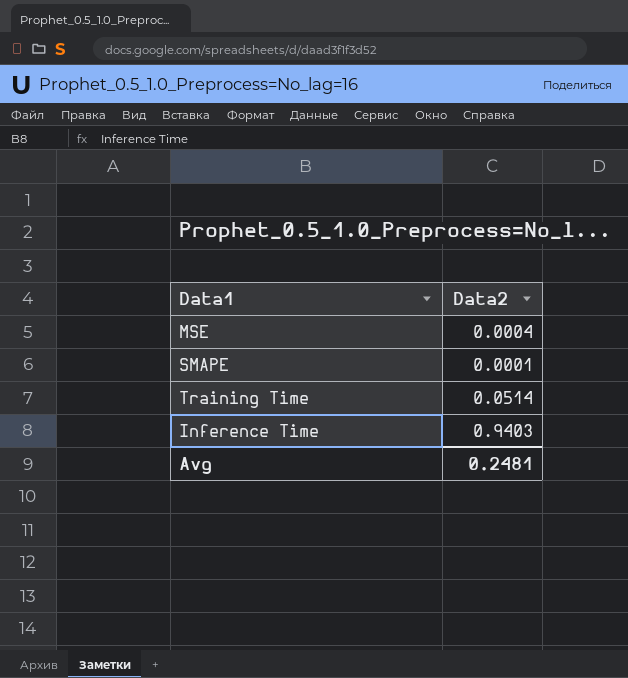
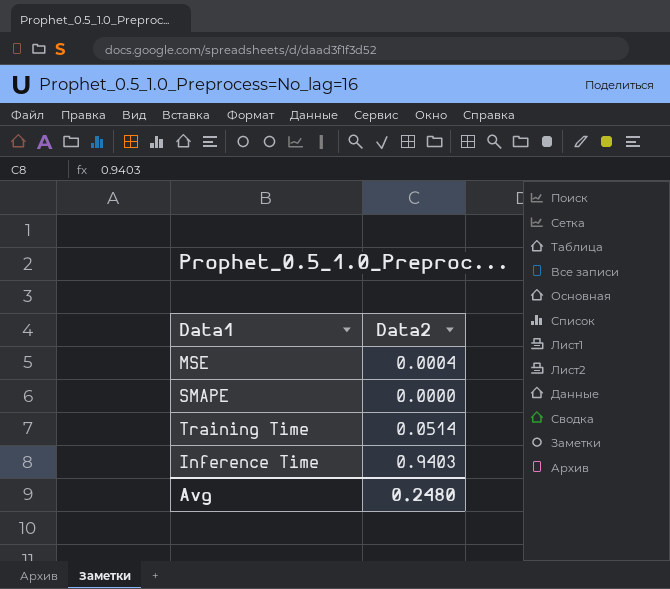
SMAPE | Data2: 0.0001 -> 0.0000
Avg | Data2: 0.2481 -> 0.2480

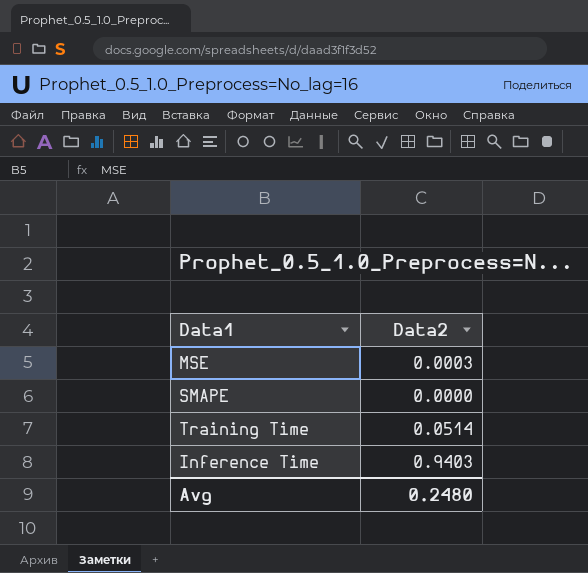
MSE | Data2: 0.0004 -> 0.0003

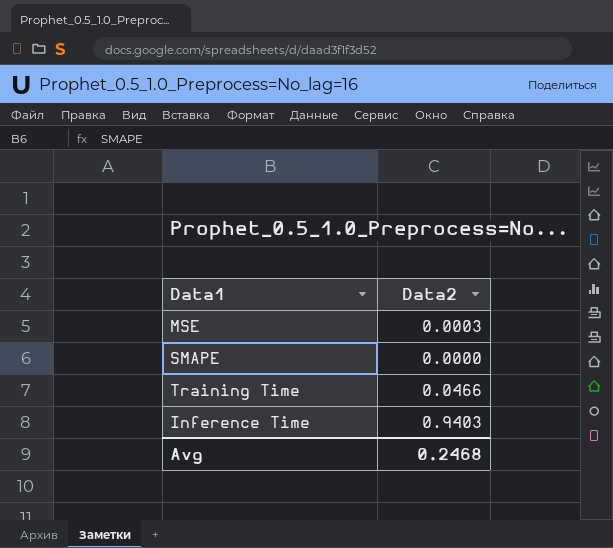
Training Time | Data2: 0.0514 -> 0.0466
Avg | Data2: 0.2480 -> 0.2468

